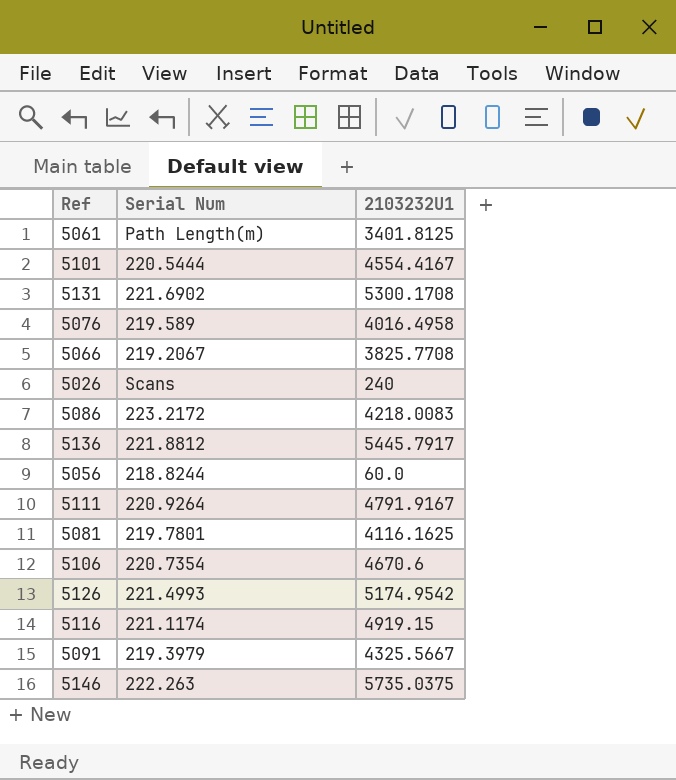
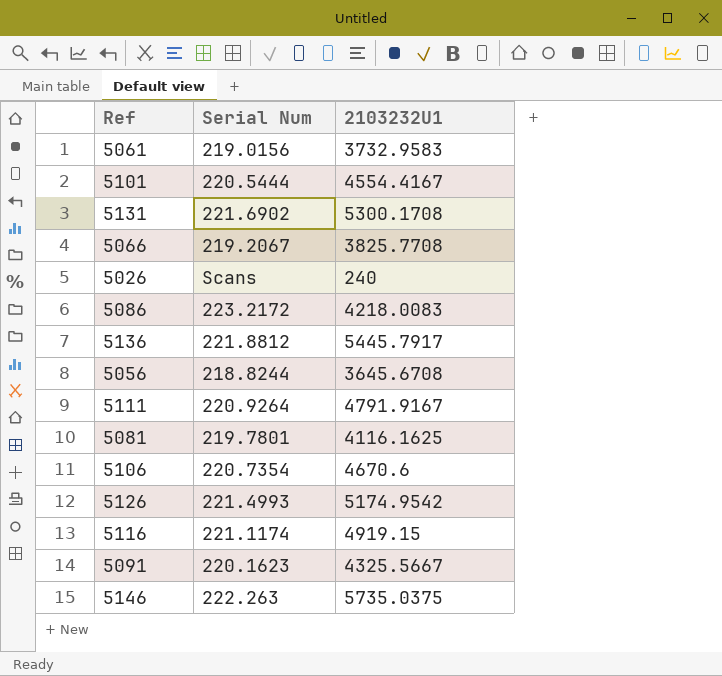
row 5076: 219.589 | 4016.4958 -> none
5061 | Serial Num: Path Length(m) -> 219.0156
5061 | 2103232U1: 3401.8125 -> 3732.9583
5056 | 2103232U1: 60.0 -> 3645.6708
5091 | Serial Num: 219.3979 -> 220.1623

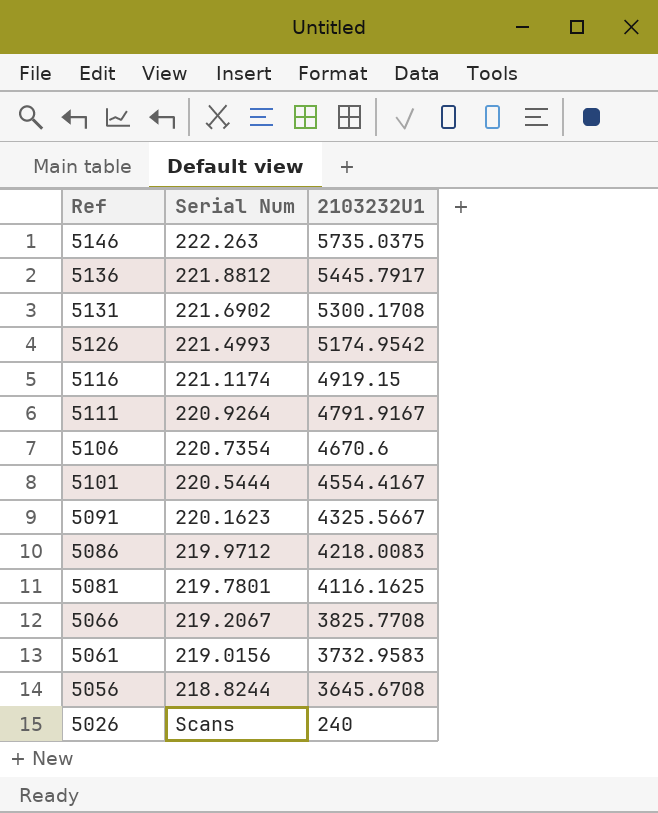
row order: none -> Ref descending
5086 | Serial Num: 223.2172 -> 219.9712

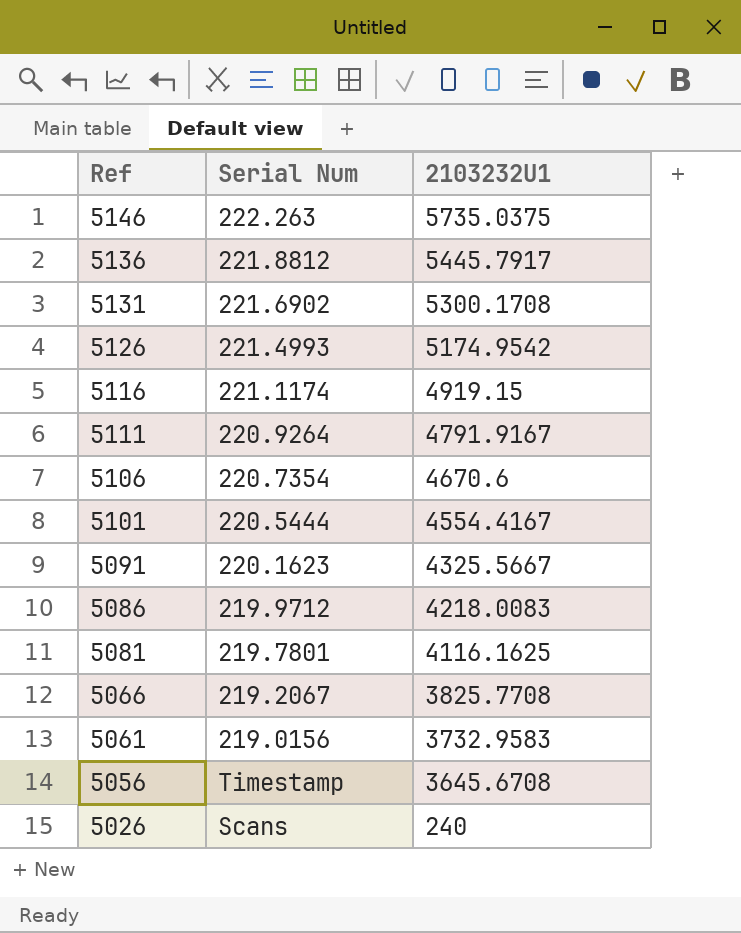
5056 | Serial Num: 218.8244 -> Timestamp

